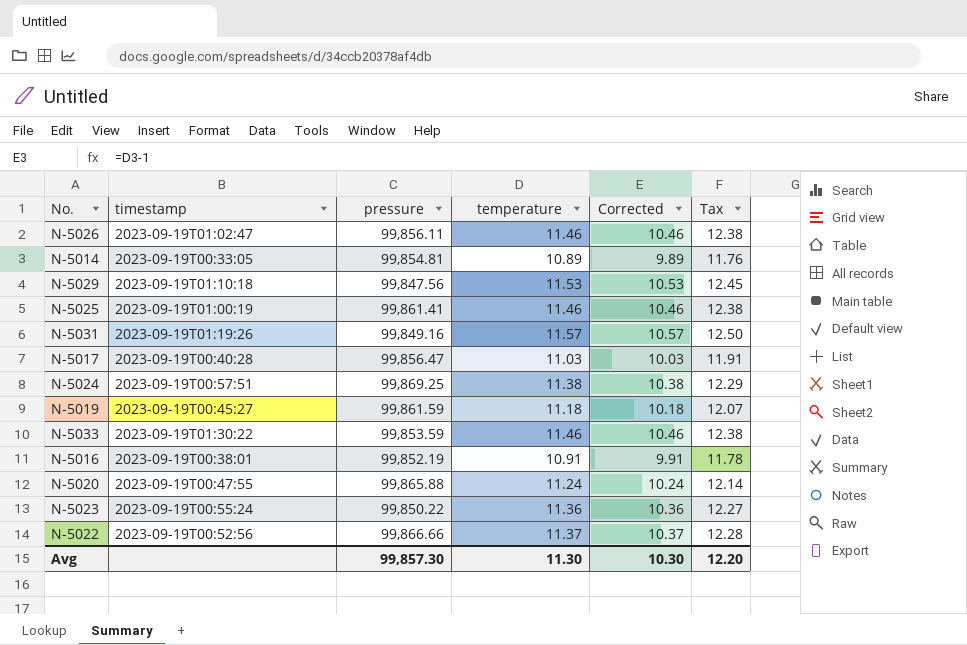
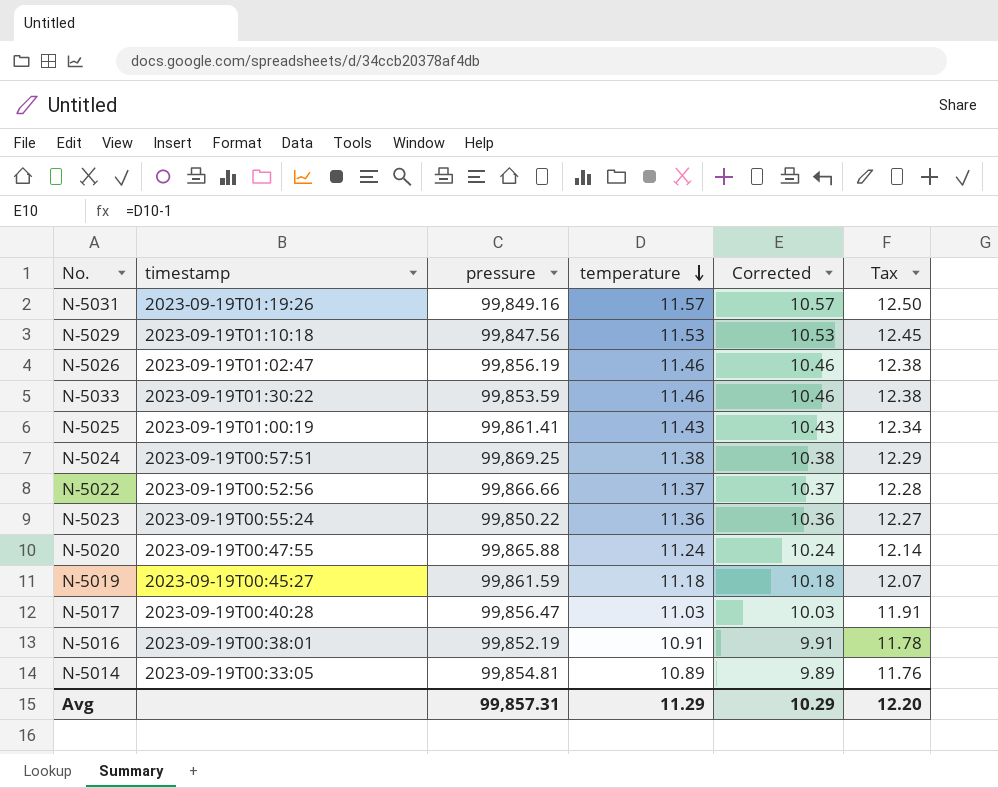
row order: none -> temperature descending
N-5026 | pressure: 99,856.11 -> 99,856.19
N-5025 | temperature: 11.46 -> 11.43
N-5025 | Corrected: 10.46 -> 10.43
N-5025 | Tax: 12.38 -> 12.34
Avg | pressure: 99,857.30 -> 99,857.31
Avg | temperature: 11.30 -> 11.29
Avg | Corrected: 10.30 -> 10.29

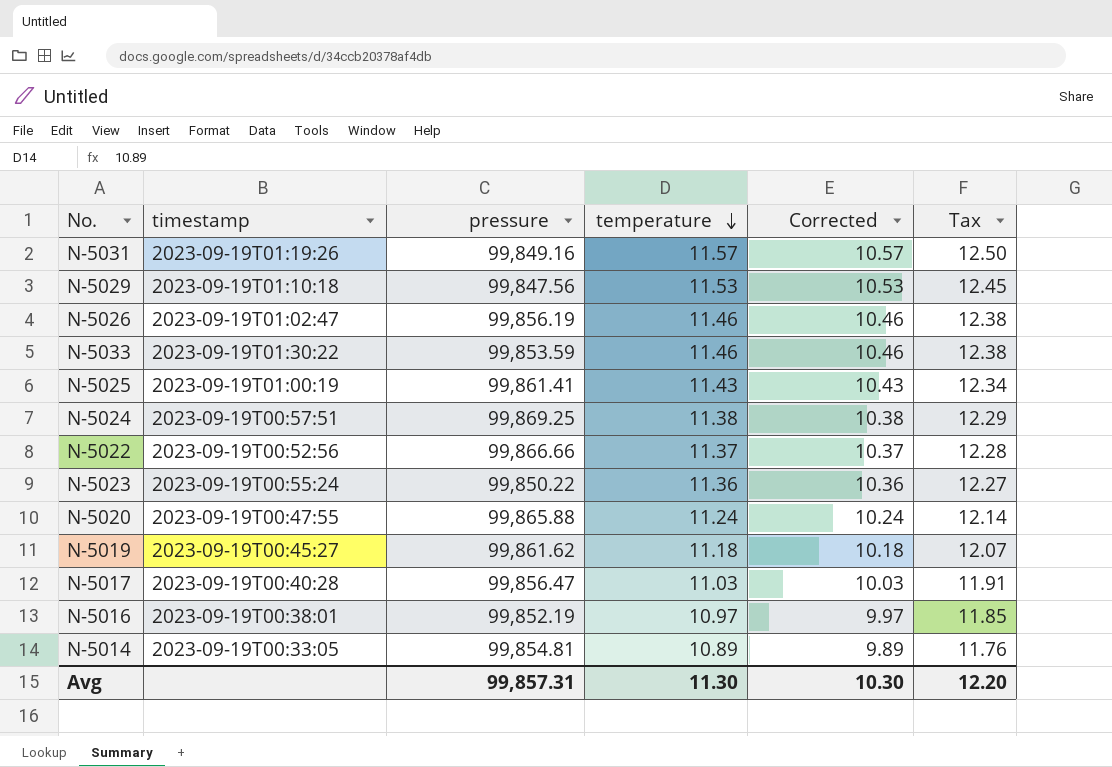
N-5019 | pressure: 99,861.59 -> 99,861.62
N-5016 | temperature: 10.91 -> 10.97
N-5016 | Corrected: 9.91 -> 9.97
N-5016 | Tax: 11.78 -> 11.85
Avg | temperature: 11.29 -> 11.30
Avg | Corrected: 10.29 -> 10.30

